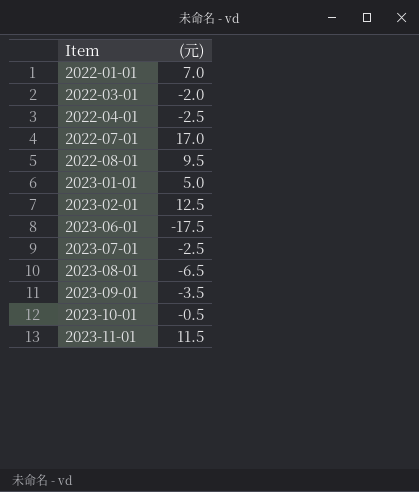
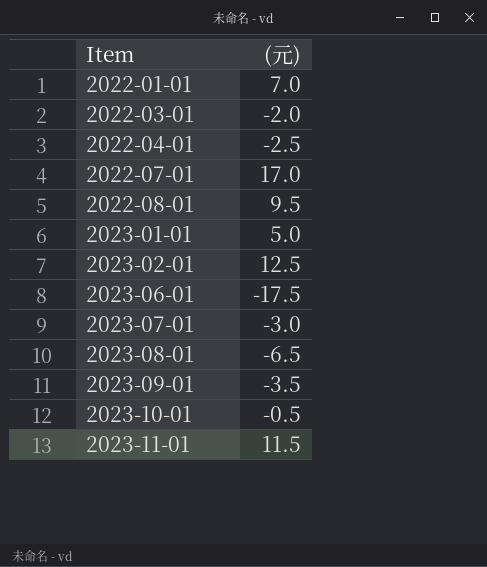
2023-07-01 | (元): -2.5 -> -3.0

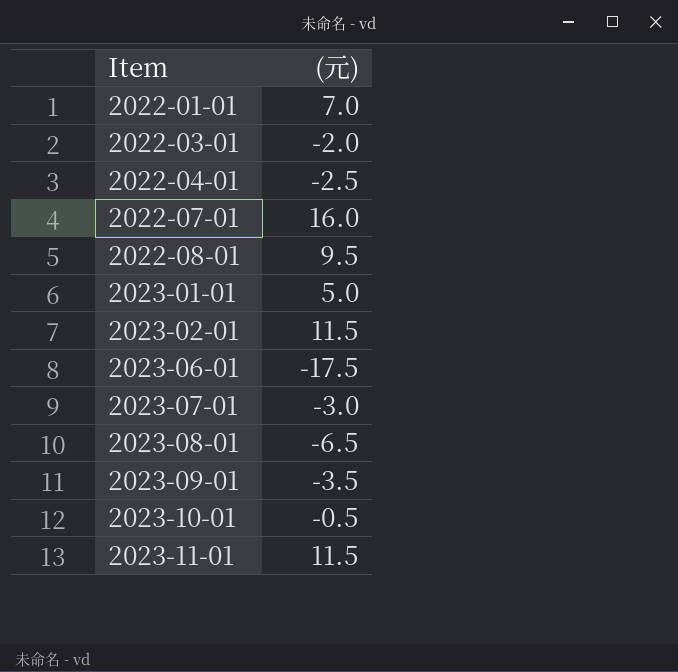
2022-07-01 | (元): 17.0 -> 16.0
2023-02-01 | (元): 12.5 -> 11.5

